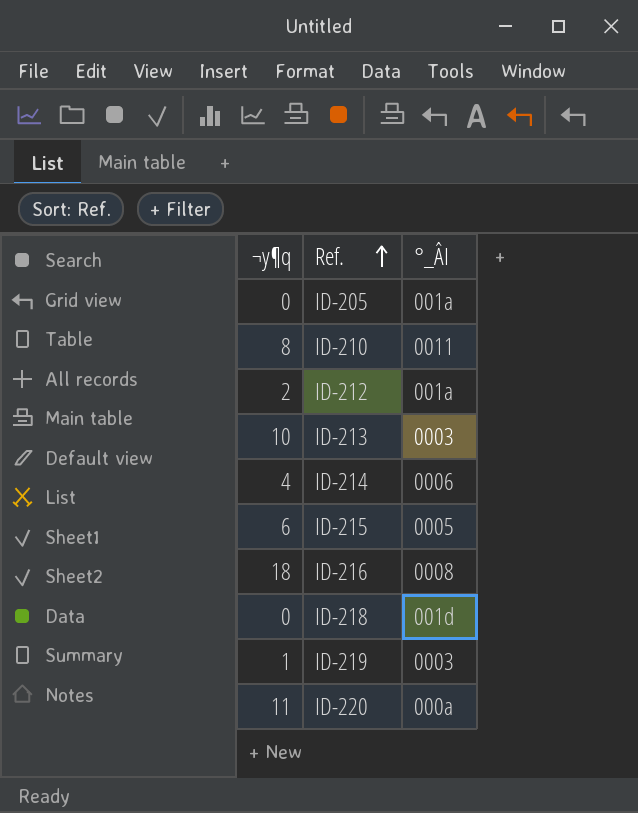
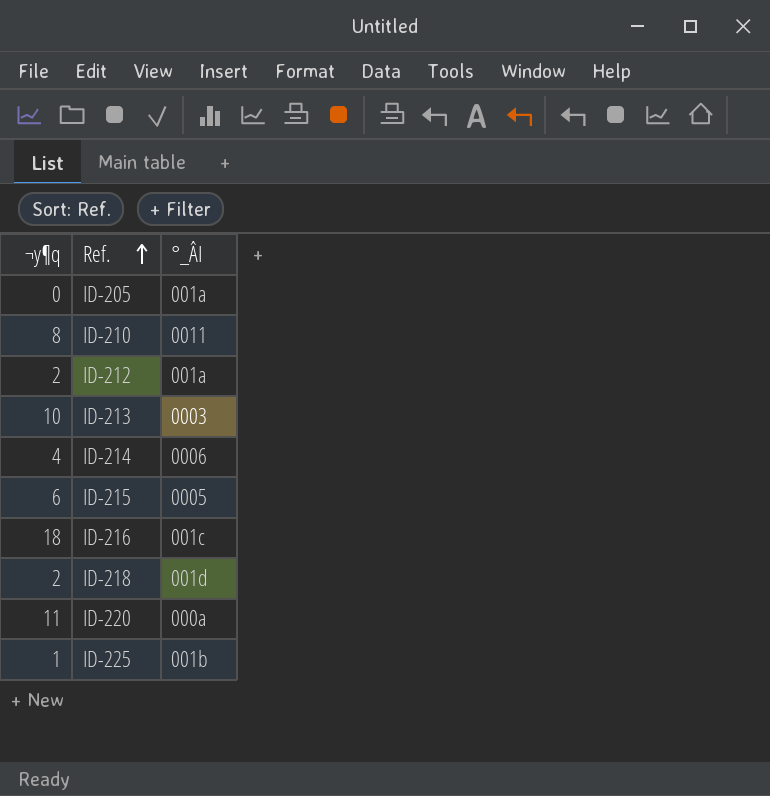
row ID-219: 1 | 0003 -> none
ID-216 | °_ÂI: 0008 -> 001c
ID-218 | ¬y¶q: 0 -> 2
row ID-225: none -> 1 | 001b

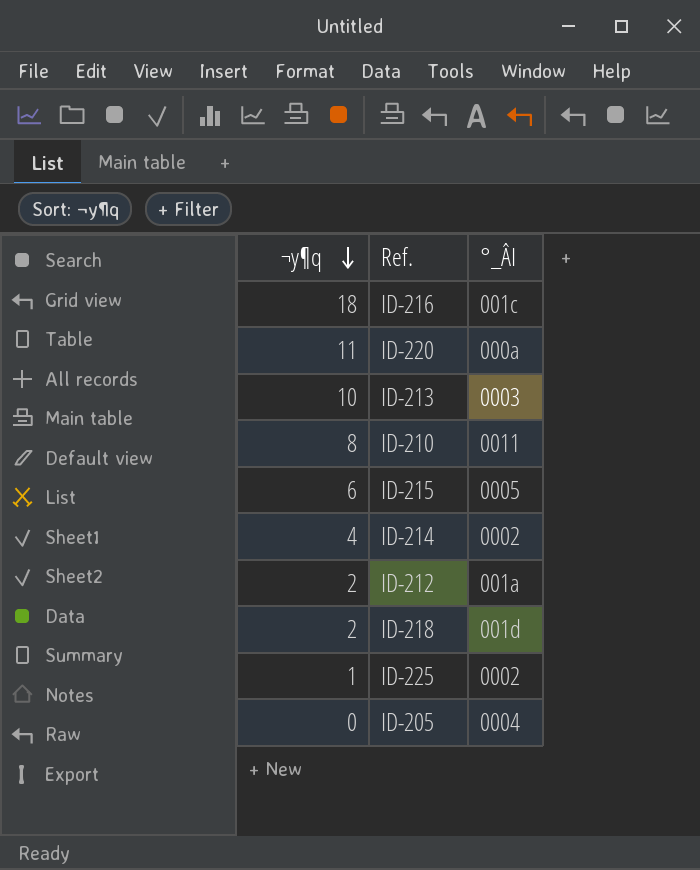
row order: Ref. ascending -> ¬y¶q descending
ID-214 | °_ÂI: 0006 -> 0002
ID-225 | °_ÂI: 001b -> 0002
ID-205 | °_ÂI: 001a -> 0004

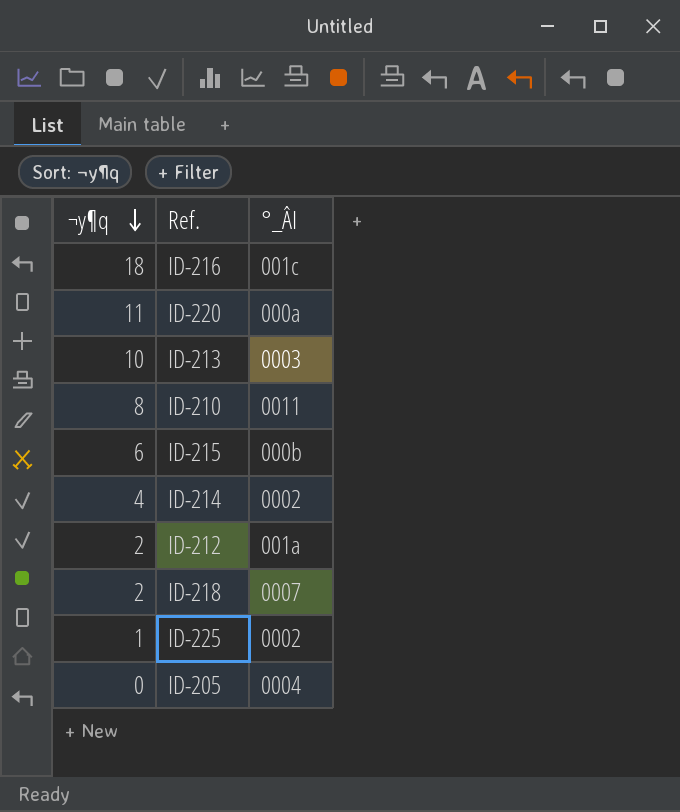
ID-215 | °_ÂI: 0005 -> 000b
ID-218 | °_ÂI: 001d -> 0007

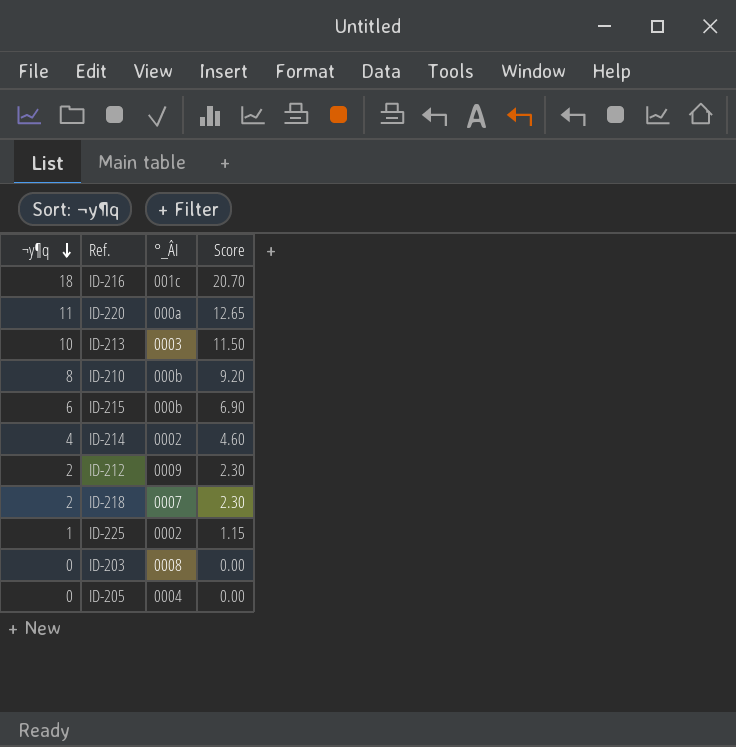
column Score | formula: none -> [¬y¶q] * 1.15
ID-210 | °_ÂI: 0011 -> 000b
ID-212 | °_ÂI: 001a -> 0009
row ID-203: none -> 0 | 0008 | 0.00

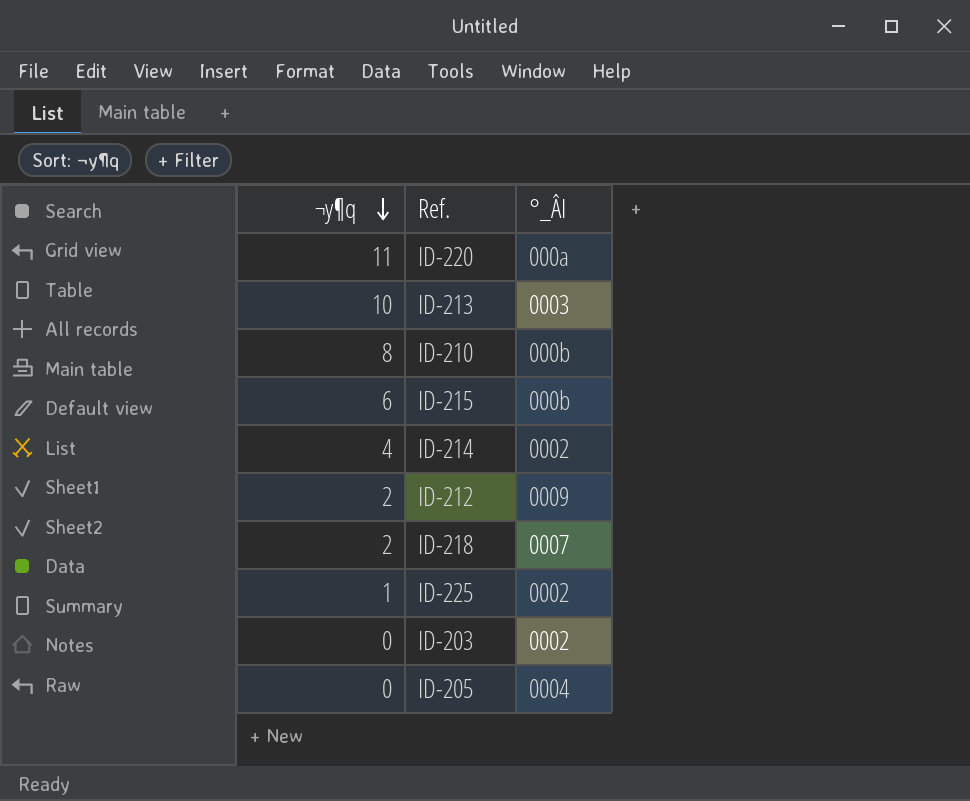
column Score | formula: [¬y¶q] * 1.15 -> none
row ID-216: 18 | 001c | 20.70 -> none
ID-203 | °_ÂI: 0008 -> 0002

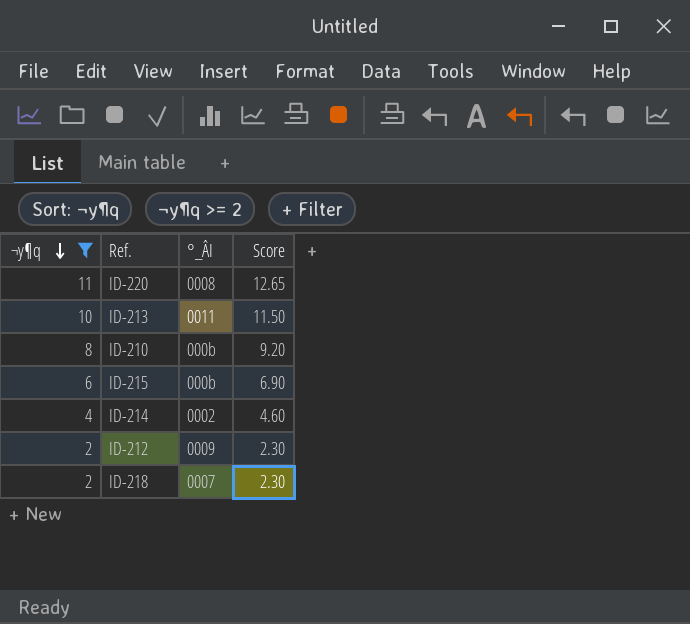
filter: none -> ¬y¶q >= 2
column Score | formula: none -> [¬y¶q] * 1.15
ID-220 | °_ÂI: 000a -> 0008
ID-213 | °_ÂI: 0003 -> 0011

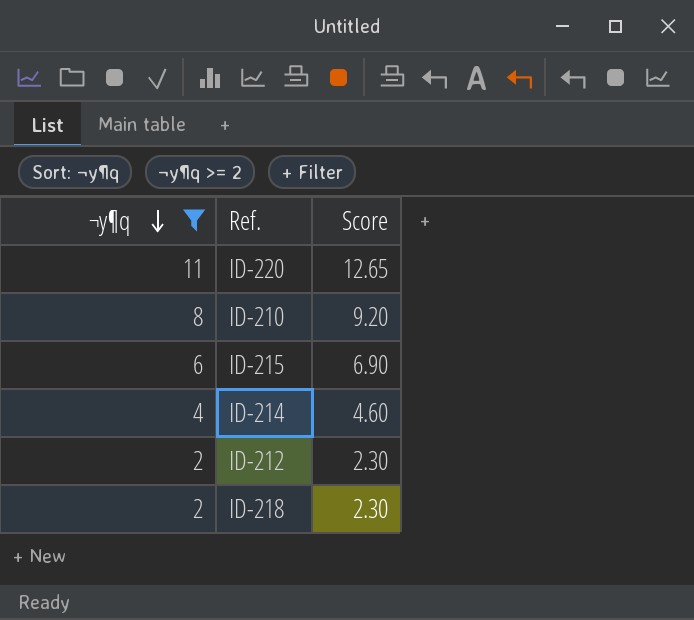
column °_ÂI | position: 3 -> none
row ID-213: 10 | 0011 | 11.50 -> none

